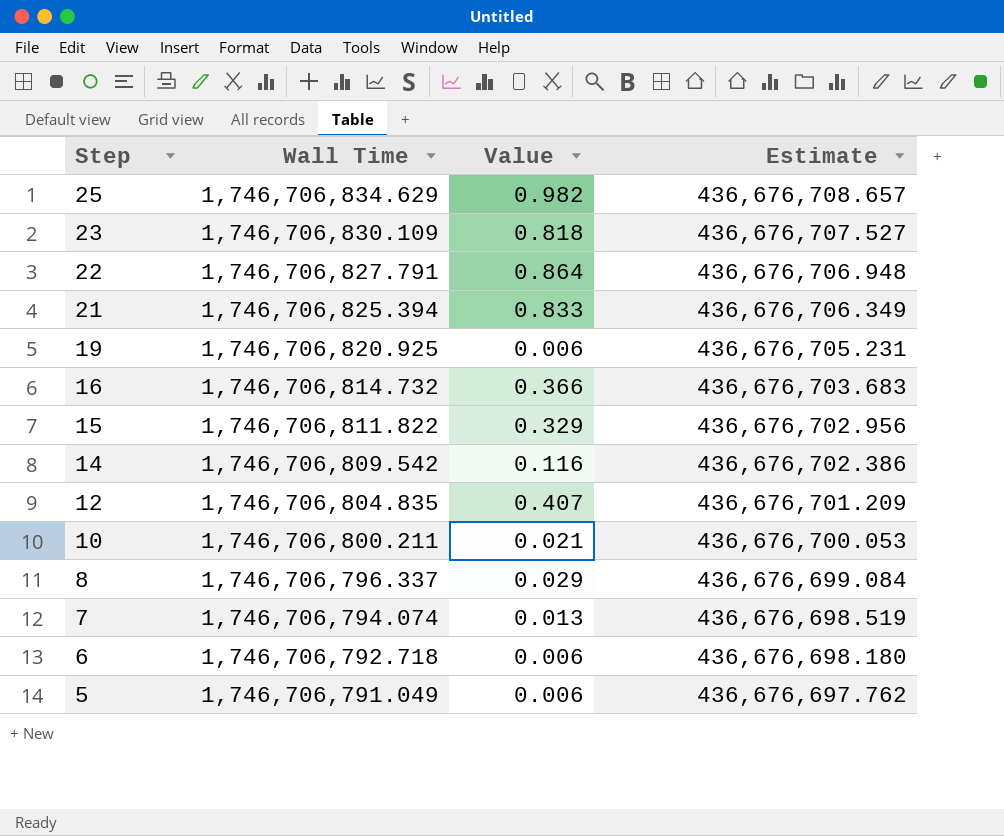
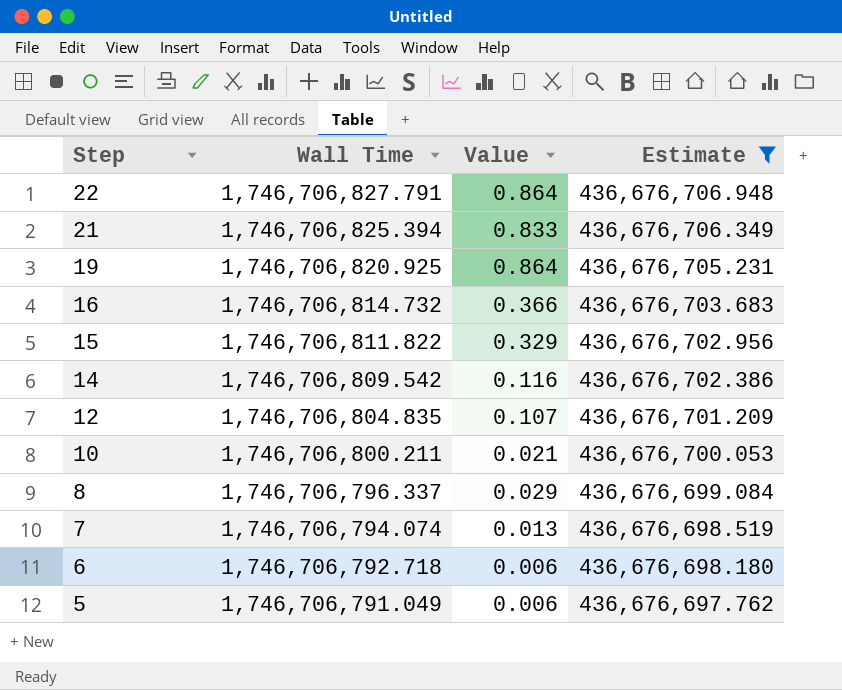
filter: none -> Estimate <= 436,676,706.948
19 | Value: 0.006 -> 0.864
12 | Value: 0.407 -> 0.107

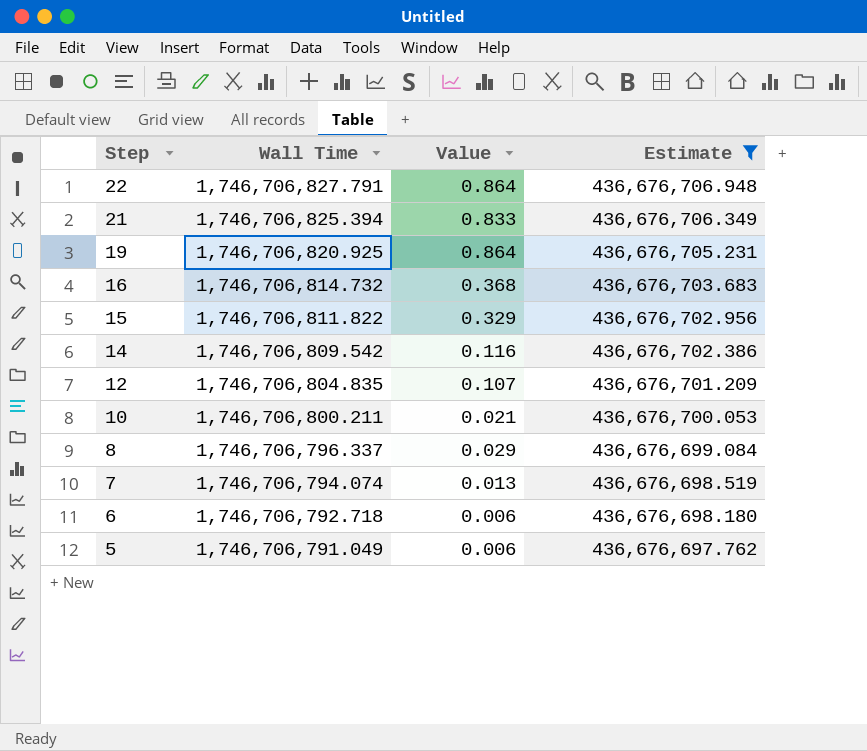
16 | Value: 0.366 -> 0.368

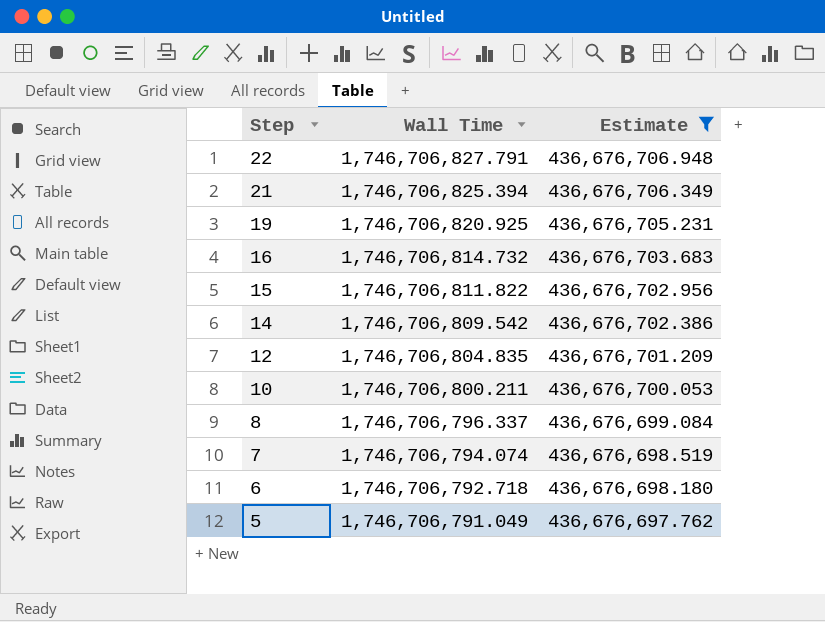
column Value | position: 3 -> none

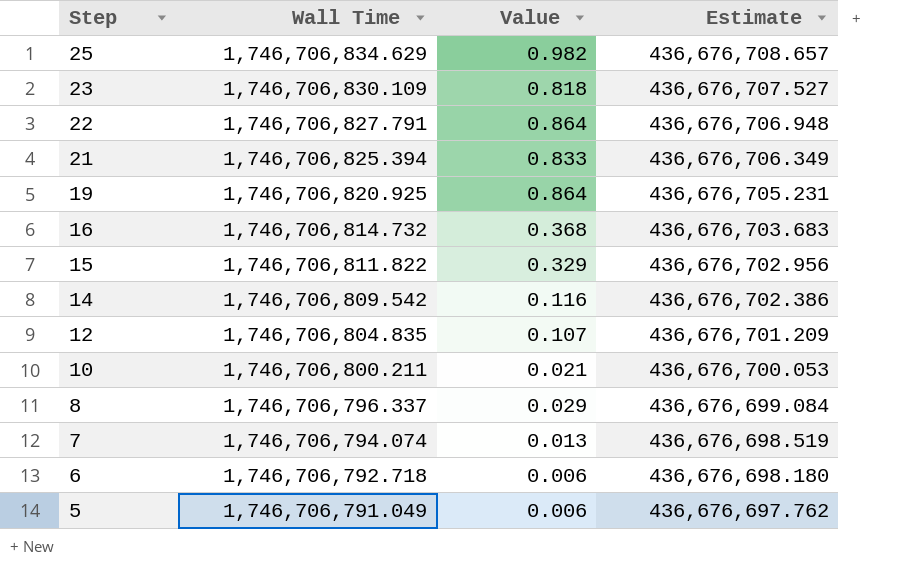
filter: Estimate <= 436,676,706.948 -> none
column Value | position: none -> 3

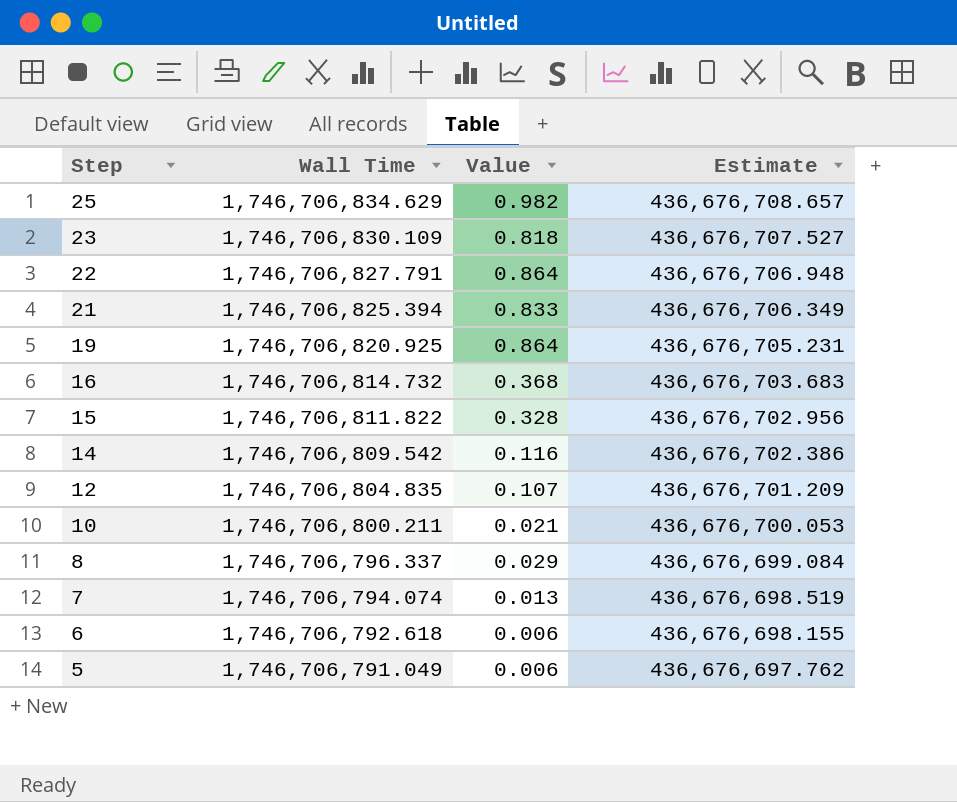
15 | Value: 0.329 -> 0.328
6 | Wall Time: 1,746,706,792.718 -> 1,746,706,792.618
6 | Estimate: 436,676,698.180 -> 436,676,698.155

